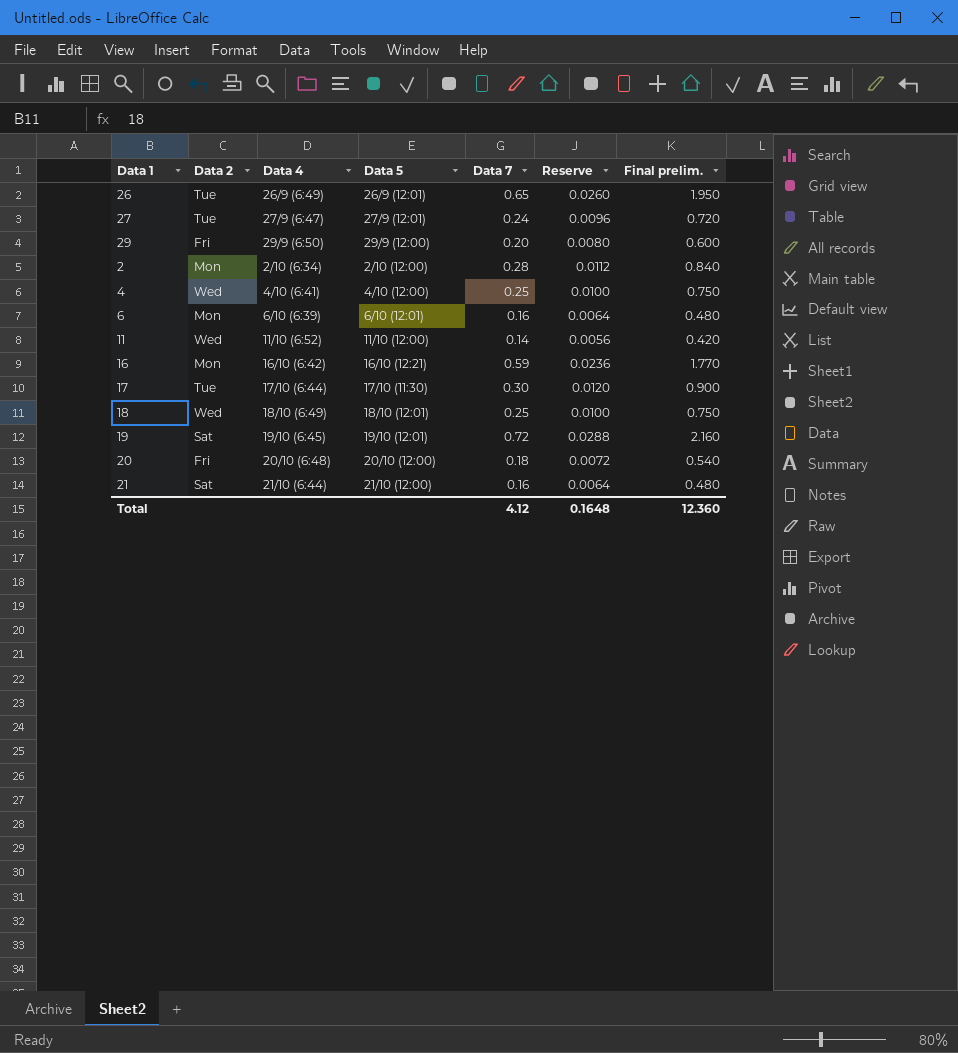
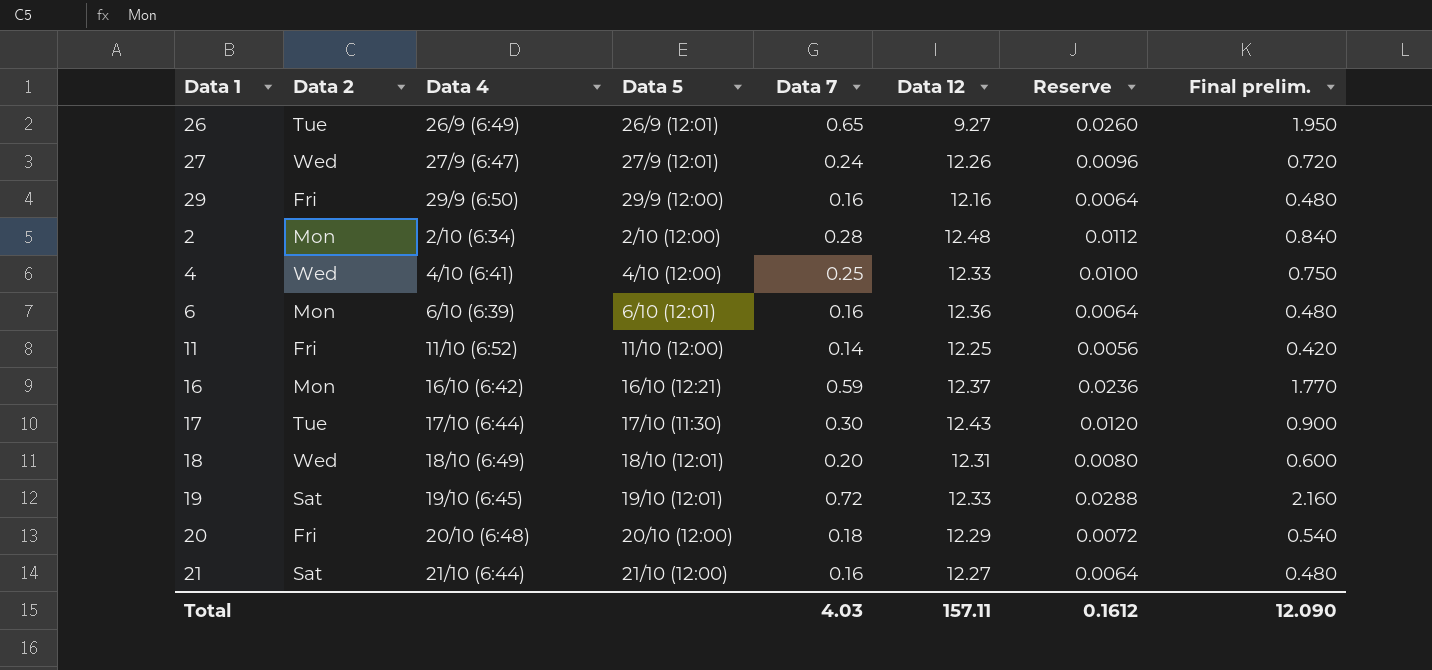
column Data 12 | position: none -> 6
27 | Data 2: Tue -> Wed
29 | Data 7: 0.20 -> 0.16
29 | Reserve: 0.0080 -> 0.0064
29 | Final prelim.: 0.600 -> 0.480
11 | Data 2: Wed -> Fri
18 | Data 7: 0.25 -> 0.20
18 | Reserve: 0.0100 -> 0.0080
18 | Final prelim.: 0.750 -> 0.600
Total | Data 7: 4.12 -> 4.03
Total | Reserve: 0.1648 -> 0.1612
Total | Final prelim.: 12.360 -> 12.090

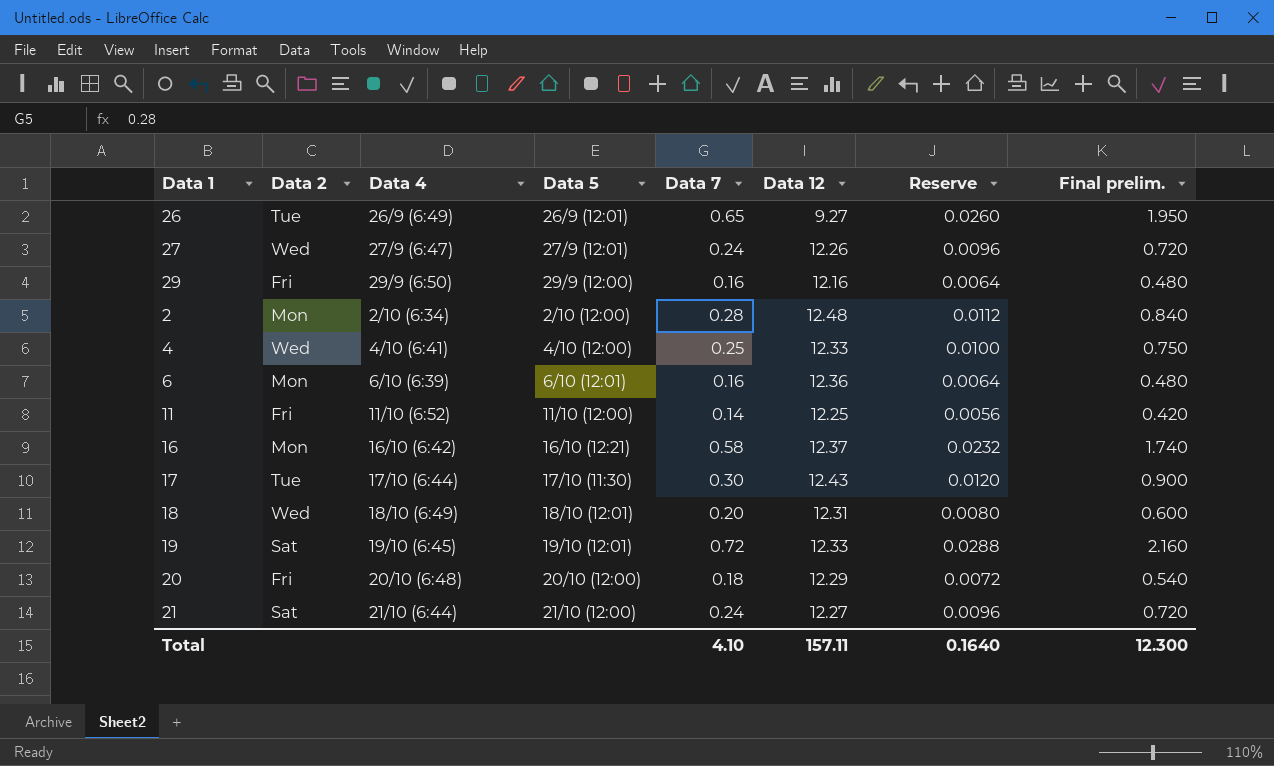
16 | Data 7: 0.59 -> 0.58
16 | Reserve: 0.0236 -> 0.0232
16 | Final prelim.: 1.770 -> 1.740
21 | Data 7: 0.16 -> 0.24
21 | Reserve: 0.0064 -> 0.0096
21 | Final prelim.: 0.480 -> 0.720
Total | Data 7: 4.03 -> 4.10
Total | Reserve: 0.1612 -> 0.1640
Total | Final prelim.: 12.090 -> 12.300

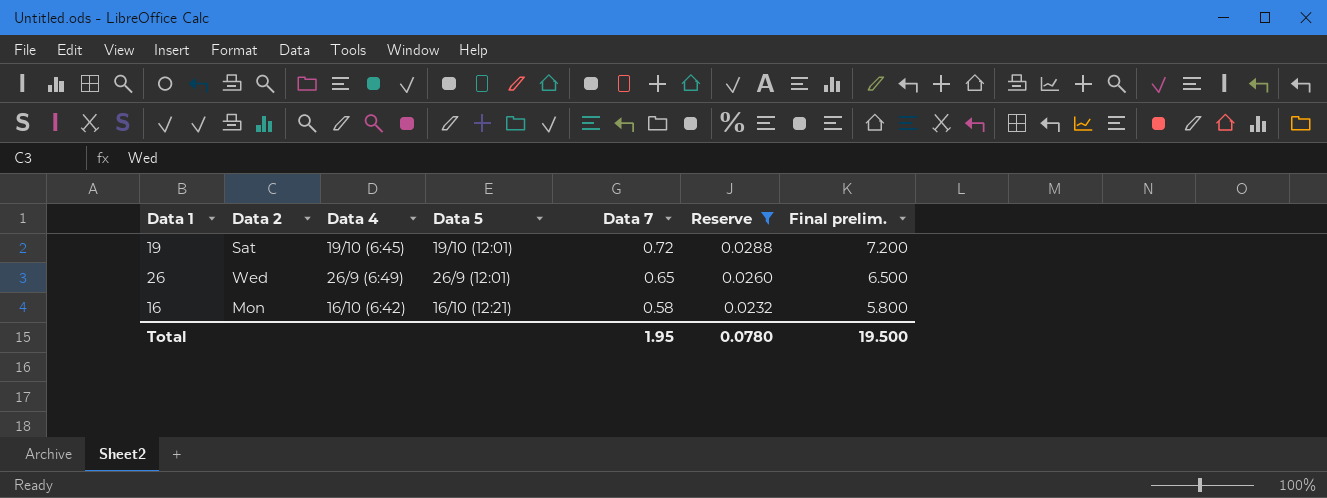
filter: none -> Reserve >= 0.0232
row order: none -> Data 7 descending
column Data 12 | position: 6 -> none
column Final prelim. | formula: [Data 7] * 3 -> [Data 7] * 10
26 | Data 2: Tue -> Wed
Total | Data 7: 4.10 -> 1.95
Total | Reserve: 0.1640 -> 0.0780
Total | Final prelim.: 12.300 -> 19.500

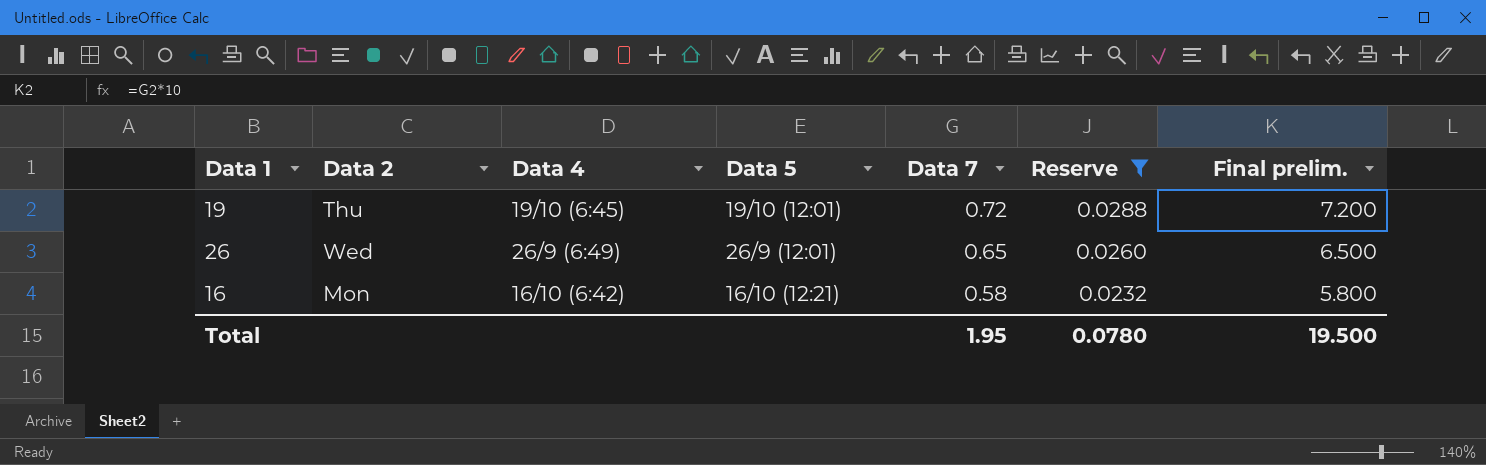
19 | Data 2: Sat -> Thu

